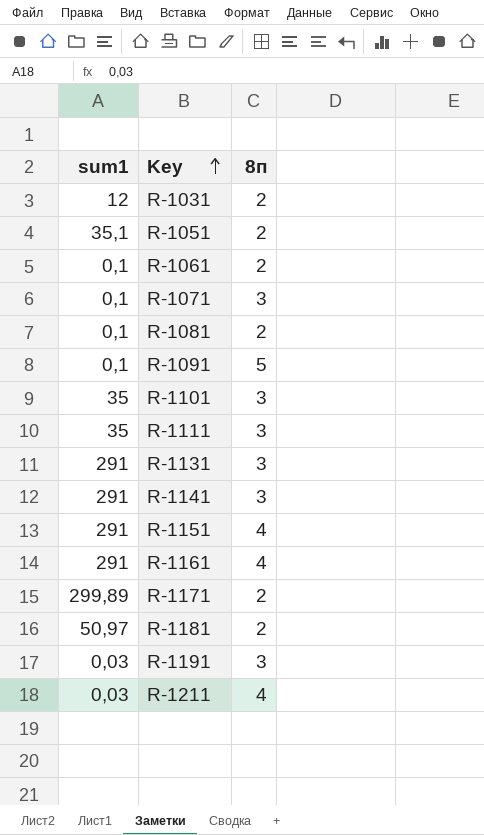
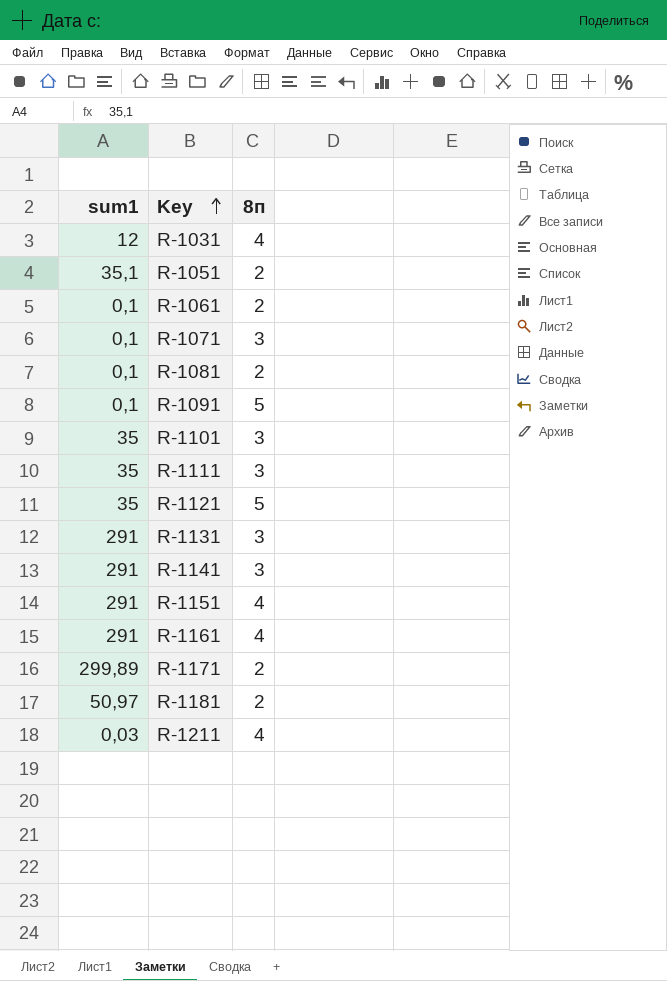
row R-1191: 0,03 | 3 -> none
R-1031 | 8п: 2 -> 4
row R-1121: none -> 35 | 5

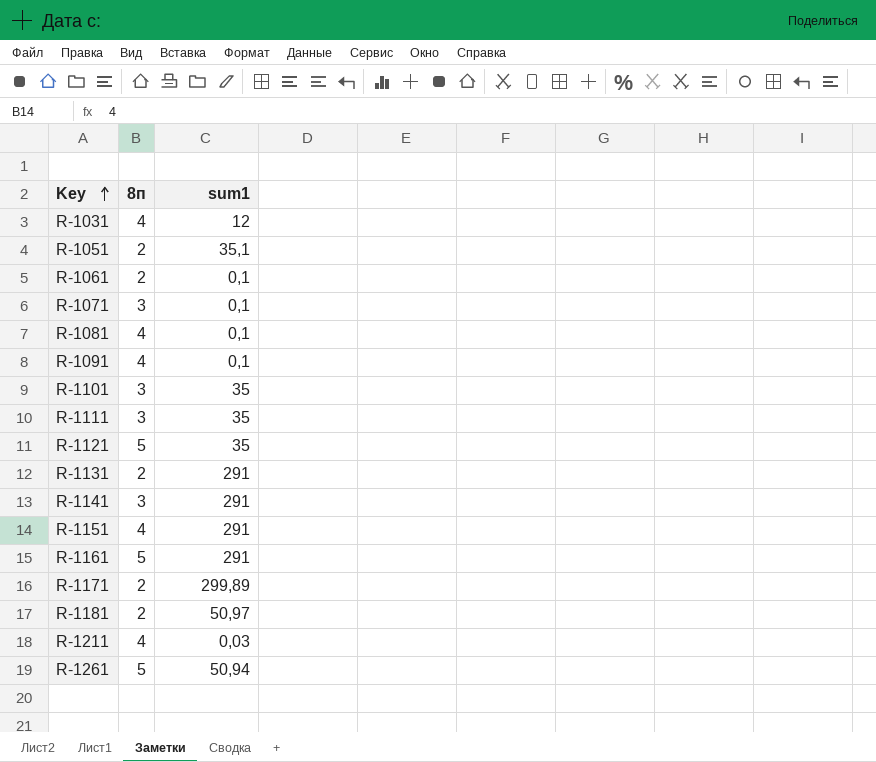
column sum1 | position: 1 -> 3
R-1081 | 8п: 2 -> 4
R-1091 | 8п: 5 -> 4
R-1131 | 8п: 3 -> 2
R-1161 | 8п: 4 -> 5
row R-1261: none -> 5 | 50,94

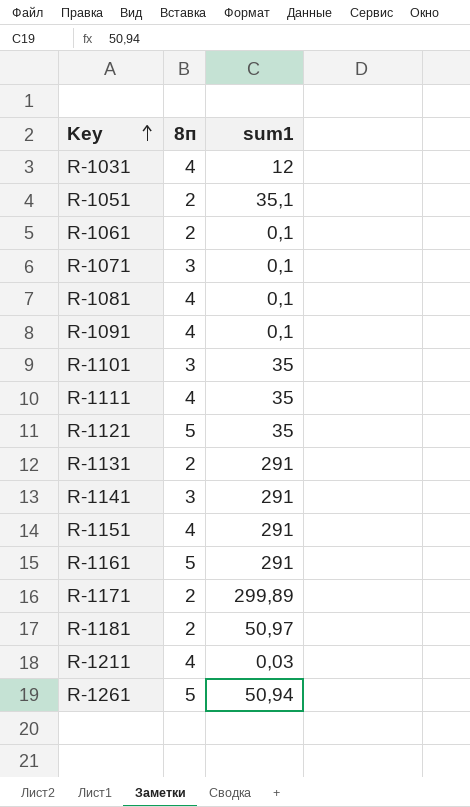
R-1111 | 8п: 3 -> 4

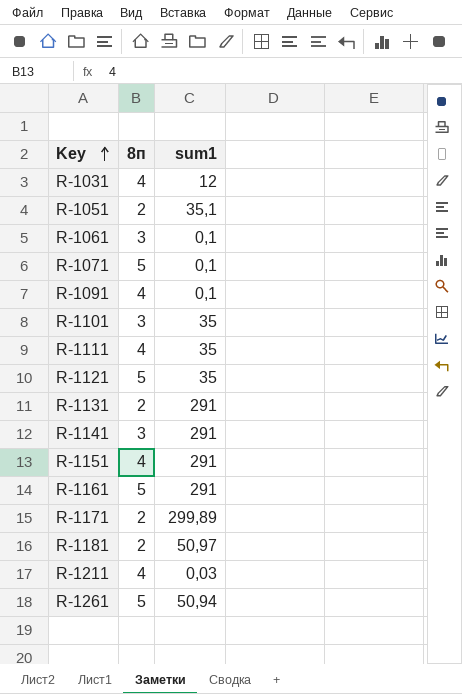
row R-1081: 4 | 0,1 -> none
R-1061 | 8п: 2 -> 3
R-1071 | 8п: 3 -> 5

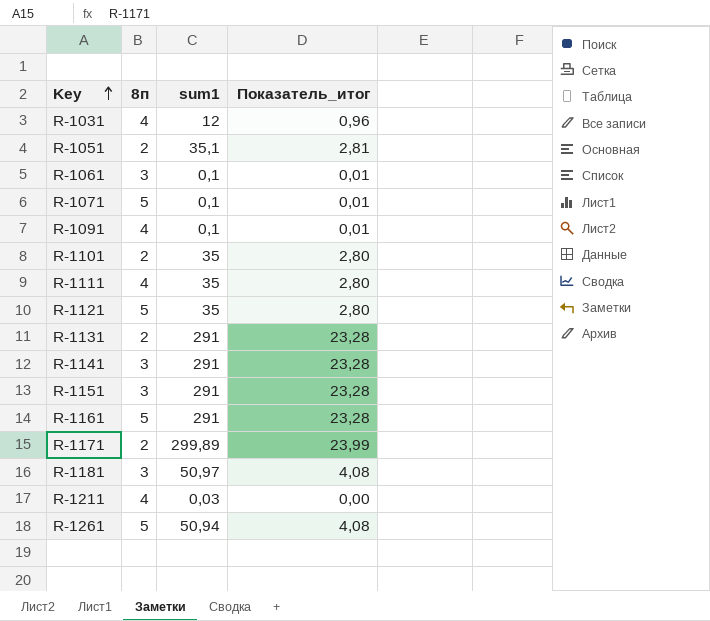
column Показатель_итог | formula: none -> [sum1] * 0,08
R-1101 | 8п: 3 -> 2
R-1151 | 8п: 4 -> 3
R-1181 | 8п: 2 -> 3

